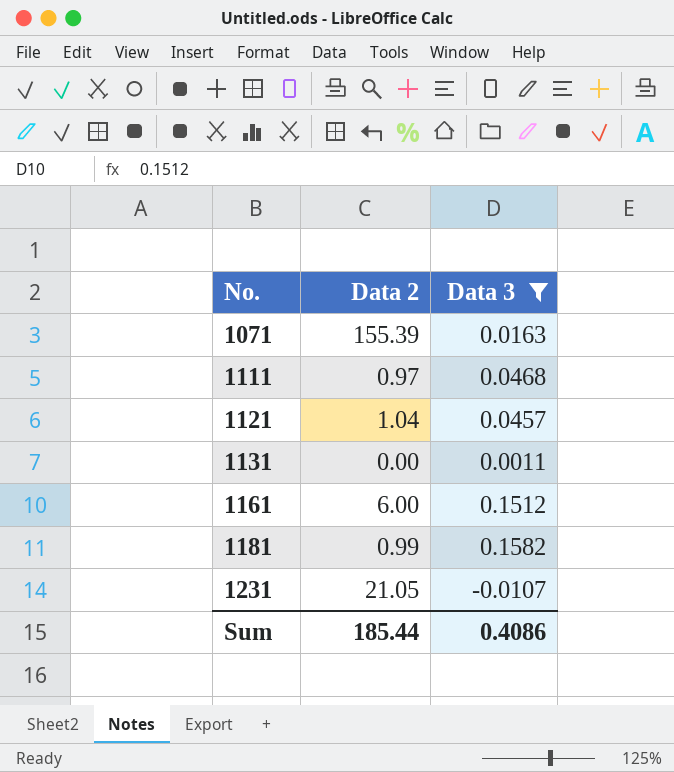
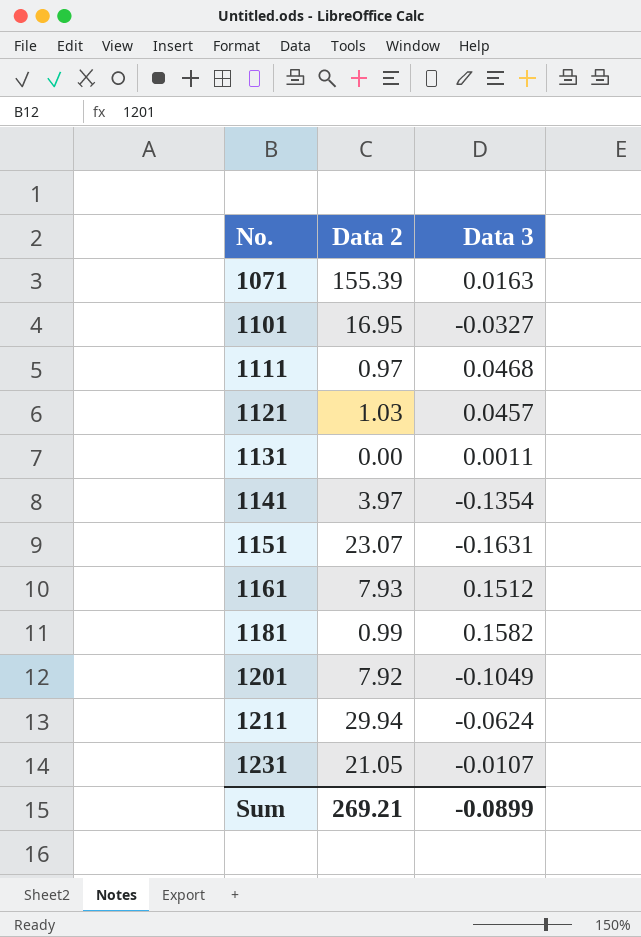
filter: Data 3 >= -0.0107 -> none
1121 | Data 2: 1.04 -> 1.03
1161 | Data 2: 6.00 -> 7.93
Sum | Data 2: 185.44 -> 269.21
Sum | Data 3: 0.4086 -> -0.0899

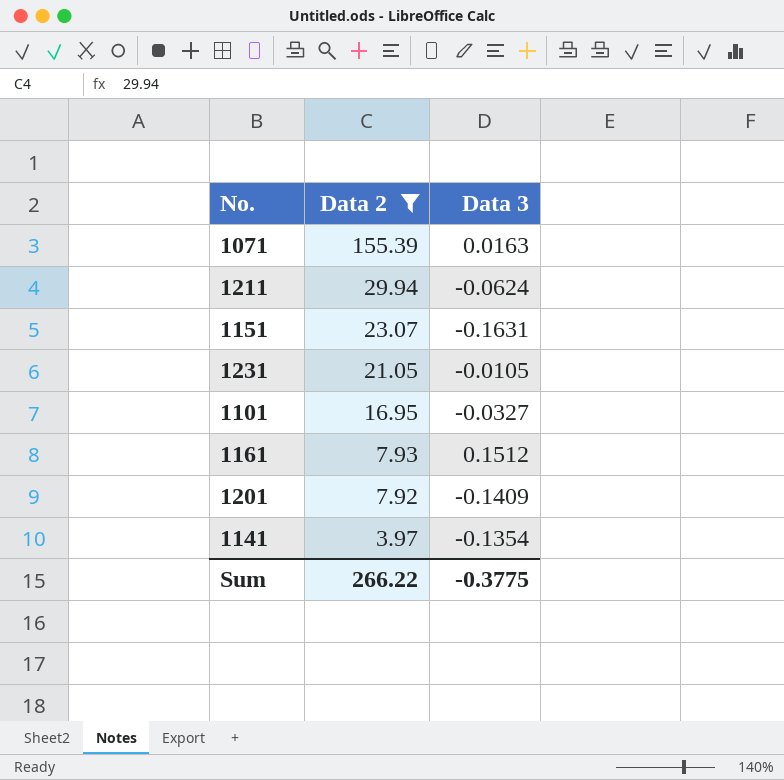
filter: none -> Data 2 >= 3.97
row order: No. ascending -> Data 2 descending
1231 | Data 3: -0.0107 -> -0.0105
1201 | Data 3: -0.1049 -> -0.1409
Sum | Data 2: 269.21 -> 266.22
Sum | Data 3: -0.0899 -> -0.3775

